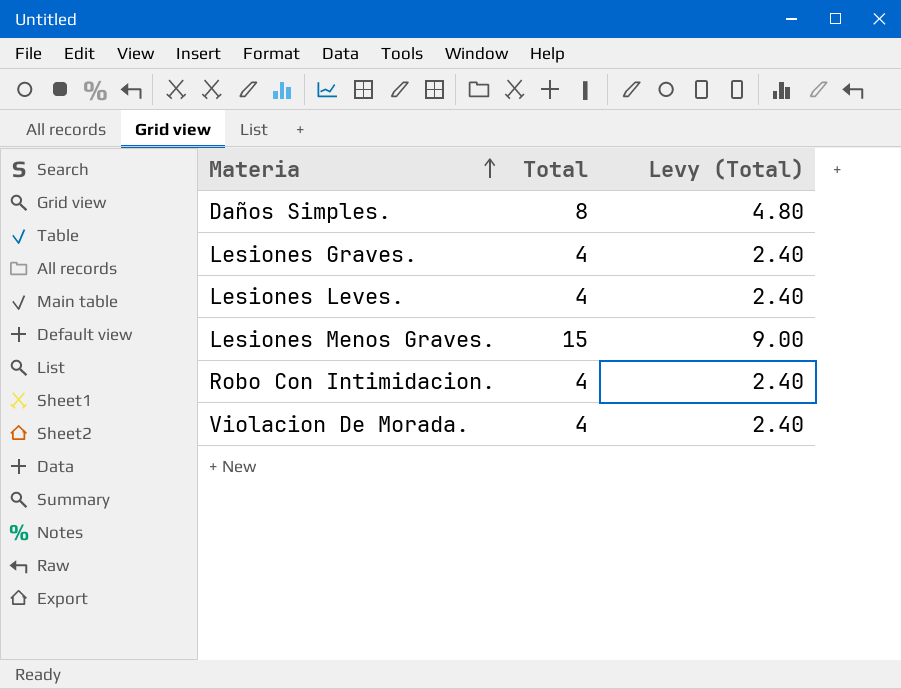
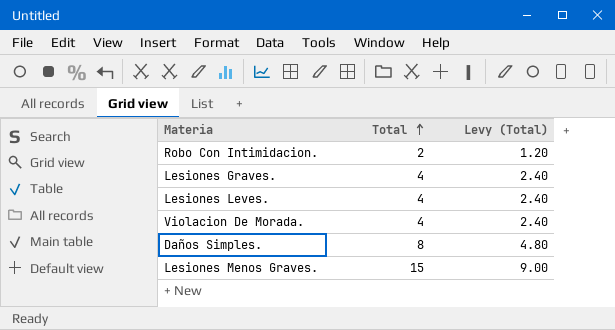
row order: Materia ascending -> Total ascending
Robo Con Intimidacion. | Total: 4 -> 2
Robo Con Intimidacion. | Levy (Total): 2.40 -> 1.20

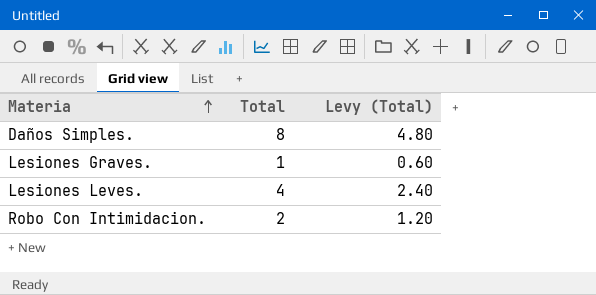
row order: Total ascending -> Materia ascending
row Violacion De Morada.: 4 | 2.40 -> none
row Lesiones Menos Graves.: 15 | 9.00 -> none
Lesiones Graves. | Total: 4 -> 1
Lesiones Graves. | Levy (Total): 2.40 -> 0.60

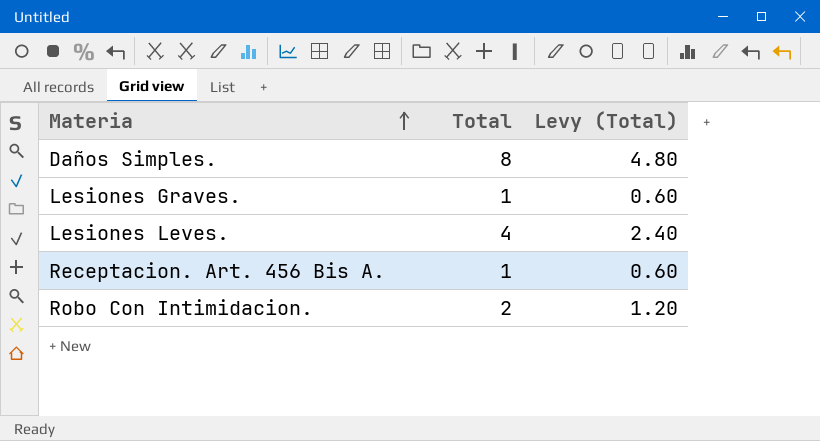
row Receptacion. Art. 456 Bis A.: none -> 1 | 0.60

